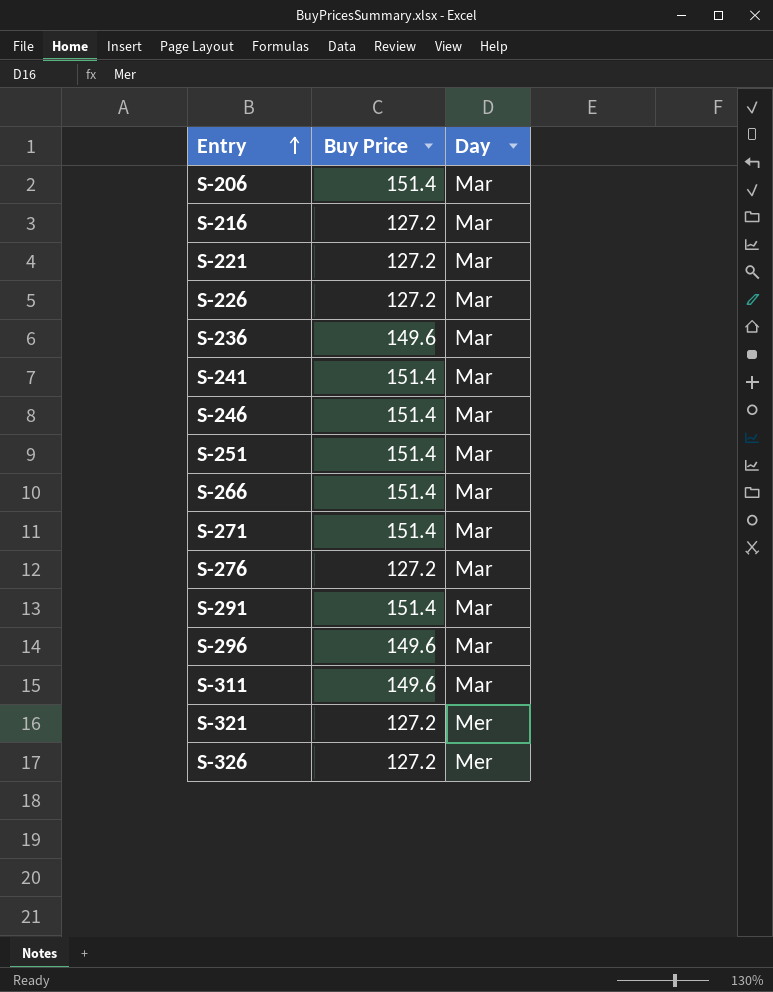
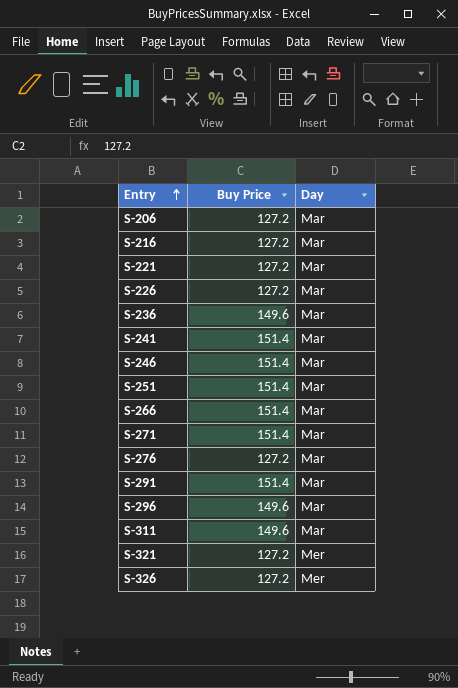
S-206 | Buy Price: 151.4 -> 127.2

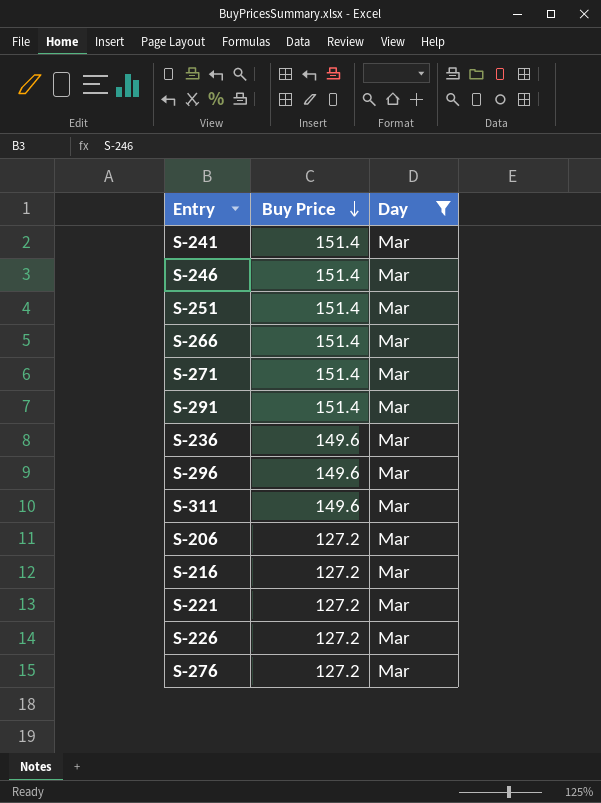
filter: none -> Day = Mar
row order: Entry ascending -> Buy Price descending

